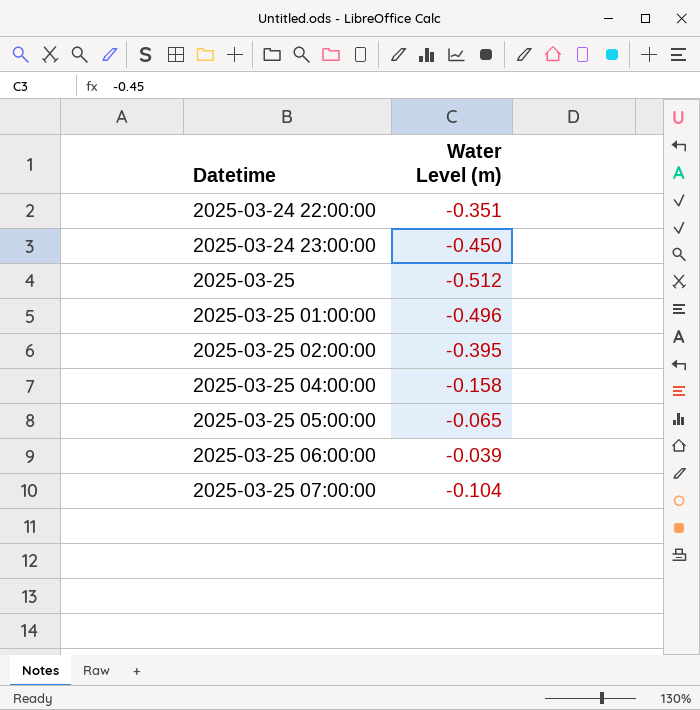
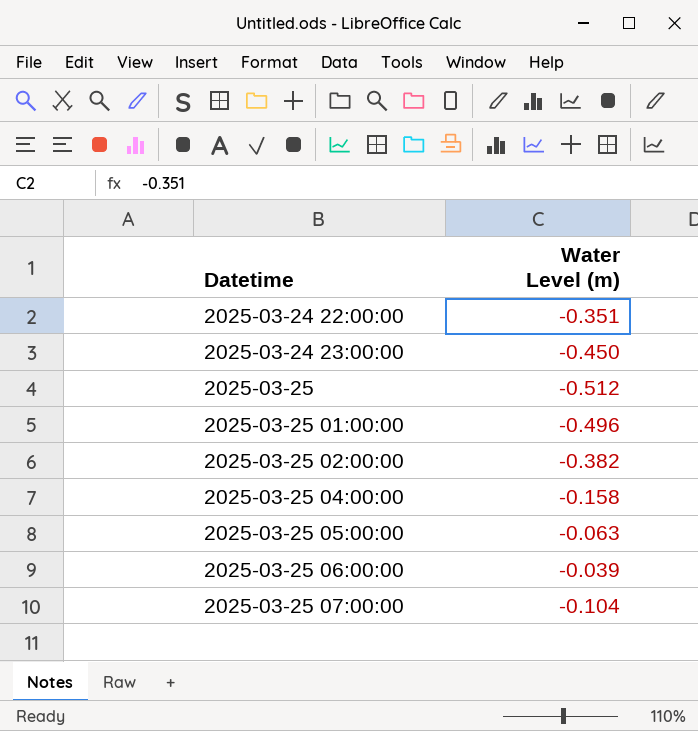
2025-03-25 02:00:00 | Water Level (m): -0.395 -> -0.382
2025-03-25 05:00:00 | Water Level (m): -0.065 -> -0.063

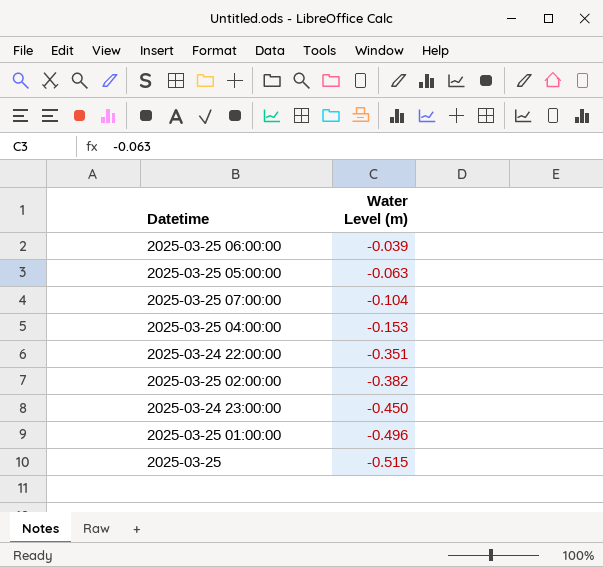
row order: Datetime ascending -> Water Level (m) descending
2025-03-25 04:00:00 | Water Level (m): -0.158 -> -0.153
2025-03-25 | Water Level (m): -0.512 -> -0.515

